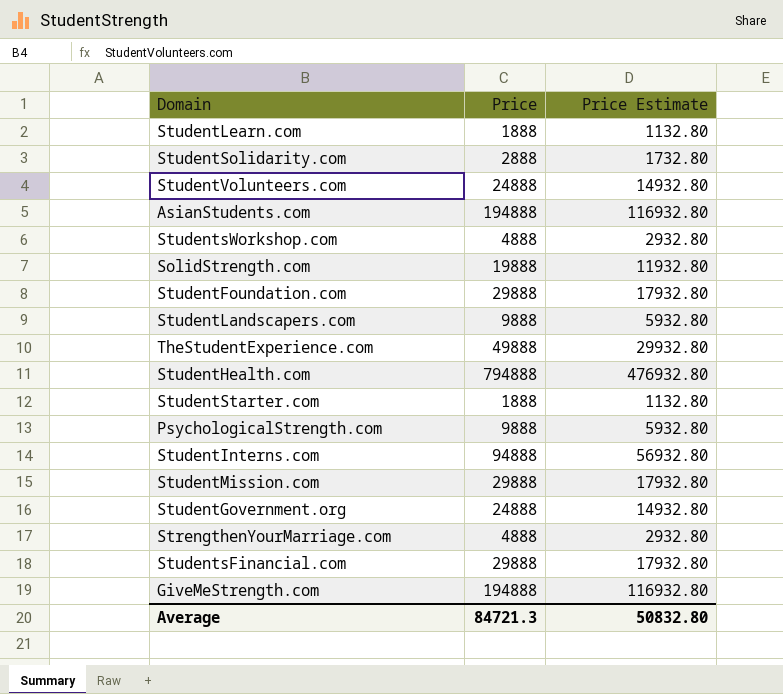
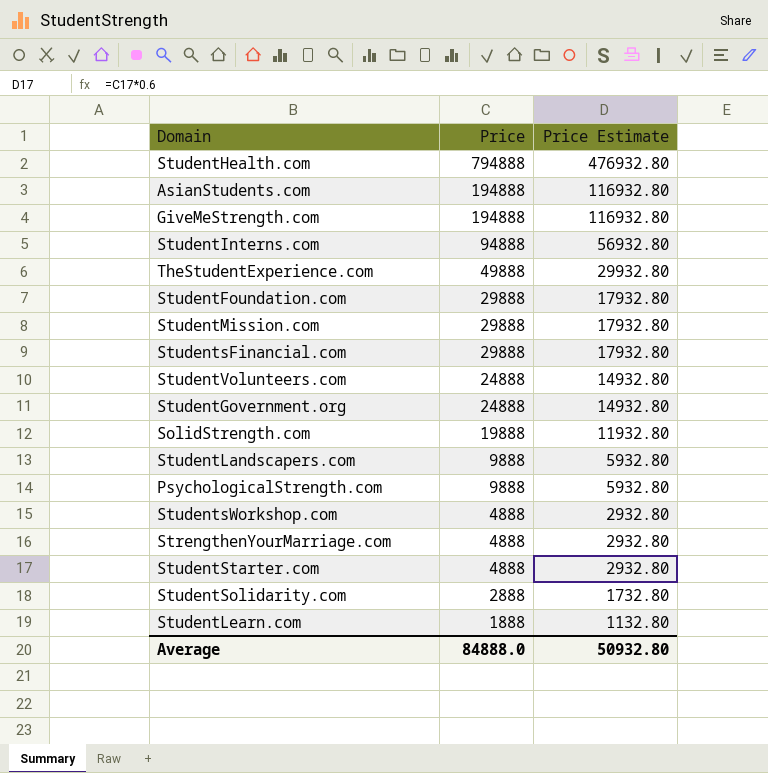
row order: none -> Price descending
StudentStarter.com | Price: 1888 -> 4888
StudentStarter.com | Price Estimate: 1132.80 -> 2932.80
Average | Price: 84721.3 -> 84888.0
Average | Price Estimate: 50832.80 -> 50932.80

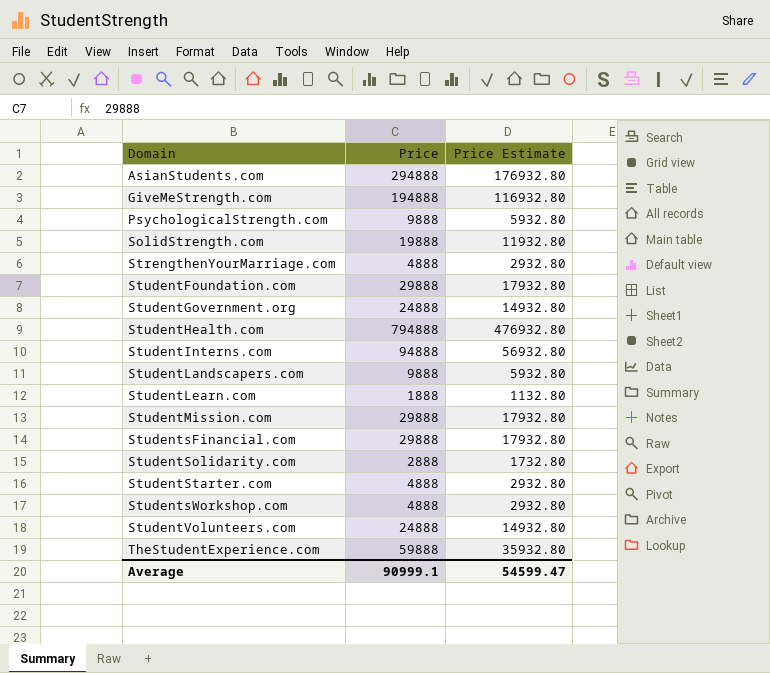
row order: Price descending -> Domain ascending
AsianStudents.com | Price: 194888 -> 294888
AsianStudents.com | Price Estimate: 116932.80 -> 176932.80
TheStudentExperience.com | Price: 49888 -> 59888
TheStudentExperience.com | Price Estimate: 29932.80 -> 35932.80
Average | Price: 84888.0 -> 90999.1
Average | Price Estimate: 50932.80 -> 54599.47

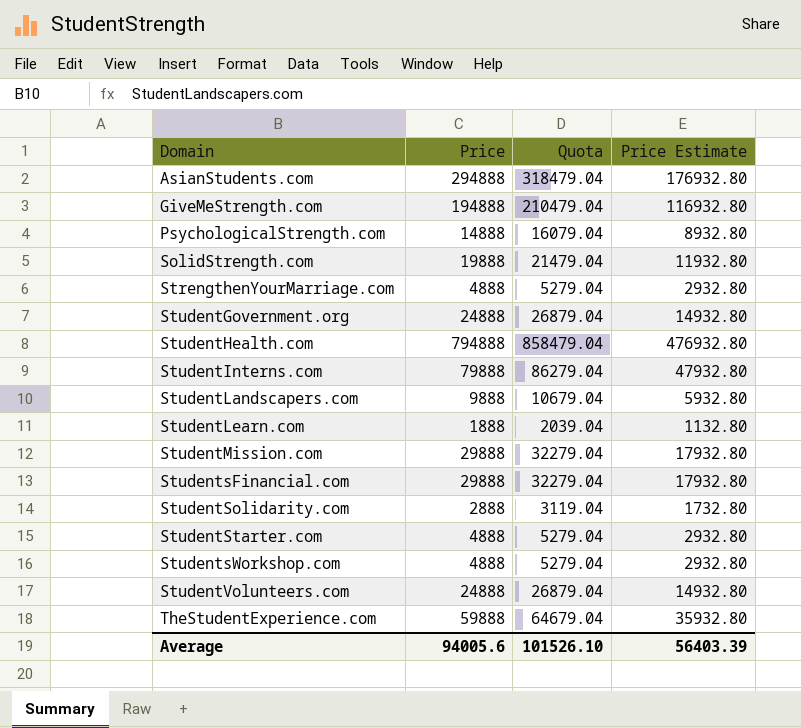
column Quota | formula: none -> [Price] * 1.08
row StudentFoundation.com: 29888 | 17932.80 -> none
PsychologicalStrength.com | Price: 9888 -> 14888
PsychologicalStrength.com | Price Estimate: 5932.80 -> 8932.80
StudentInterns.com | Price: 94888 -> 79888
StudentInterns.com | Price Estimate: 56932.80 -> 47932.80
Average | Price: 90999.1 -> 94005.6
Average | Price Estimate: 54599.47 -> 56403.39

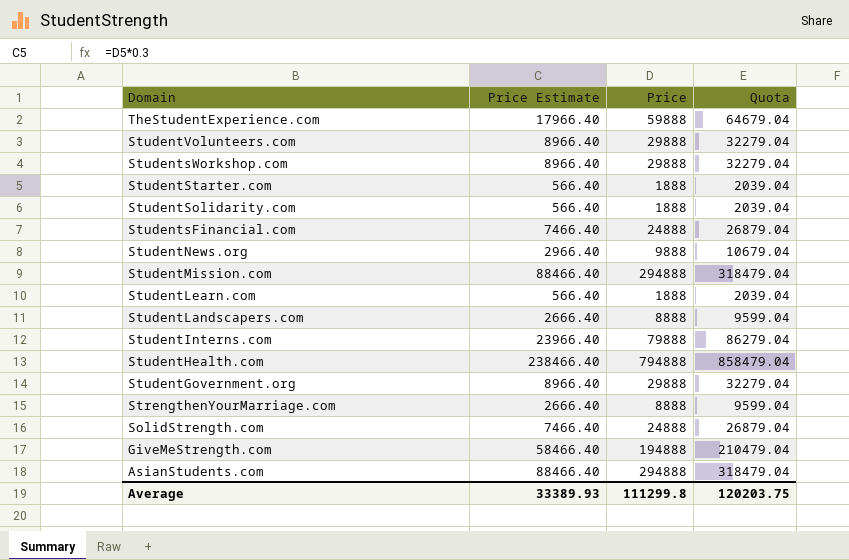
row order: Domain ascending -> Domain descending
column Price Estimate | formula: [Price] * 0.6 -> [Price] * 0.3
column Price Estimate | position: 4 -> 2
row PsychologicalStrength.com: 14888 | 16079.04 | 8932.80 -> none
StudentVolunteers.com | Price: 24888 -> 29888
StudentVolunteers.com | Quota: 26879.04 -> 32279.04
StudentsWorkshop.com | Price: 4888 -> 29888
StudentsWorkshop.com | Quota: 5279.04 -> 32279.04
StudentStarter.com | Price: 4888 -> 1888
StudentStarter.com | Quota: 5279.04 -> 2039.04
StudentSolidarity.com | Price: 2888 -> 1888
StudentSolidarity.com | Quota: 3119.04 -> 2039.04
StudentsFinancial.com | Price: 29888 -> 24888
StudentsFinancial.com | Quota: 32279.04 -> 26879.04
row StudentNews.org: none -> 2966.40 | 9888 | 10679.04
StudentMission.com | Price: 29888 -> 294888
StudentMission.com | Quota: 32279.04 -> 318479.04
StudentLandscapers.com | Price: 9888 -> 8888
StudentLandscapers.com | Quota: 10679.04 -> 9599.04
StudentGovernment.org | Price: 24888 -> 29888
StudentGovernment.org | Quota: 26879.04 -> 32279.04
StrengthenYourMarriage.com | Price: 4888 -> 8888
StrengthenYourMarriage.com | Quota: 5279.04 -> 9599.04
SolidStrength.com | Price: 19888 -> 24888
SolidStrength.com | Quota: 21479.04 -> 26879.04
Average | Price Estimate: 56403.39 -> 33389.93
Average | Price: 94005.6 -> 111299.8
Average | Quota: 101526.10 -> 120203.75

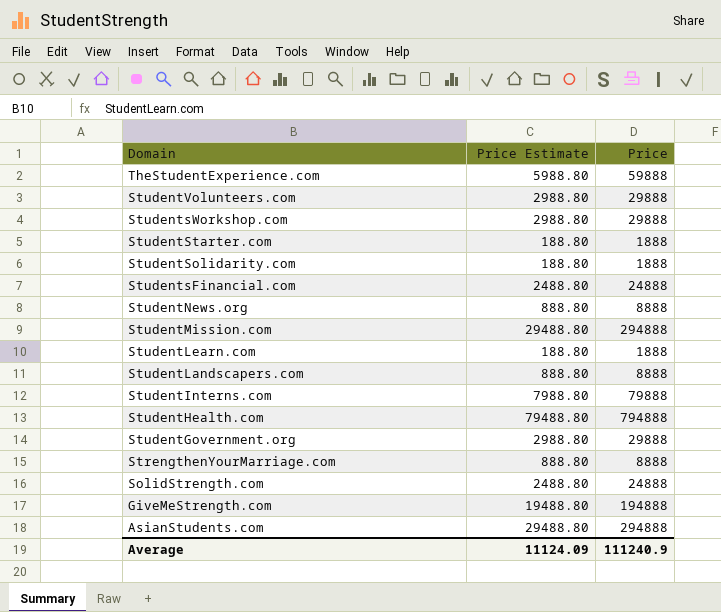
column Quota | formula: [Price] * 1.08 -> none
column Price Estimate | formula: [Price] * 0.3 -> [Price] * 0.1
StudentNews.org | Price: 9888 -> 8888
Average | Price Estimate: 33389.93 -> 11124.09
Average | Price: 111299.8 -> 111240.9

